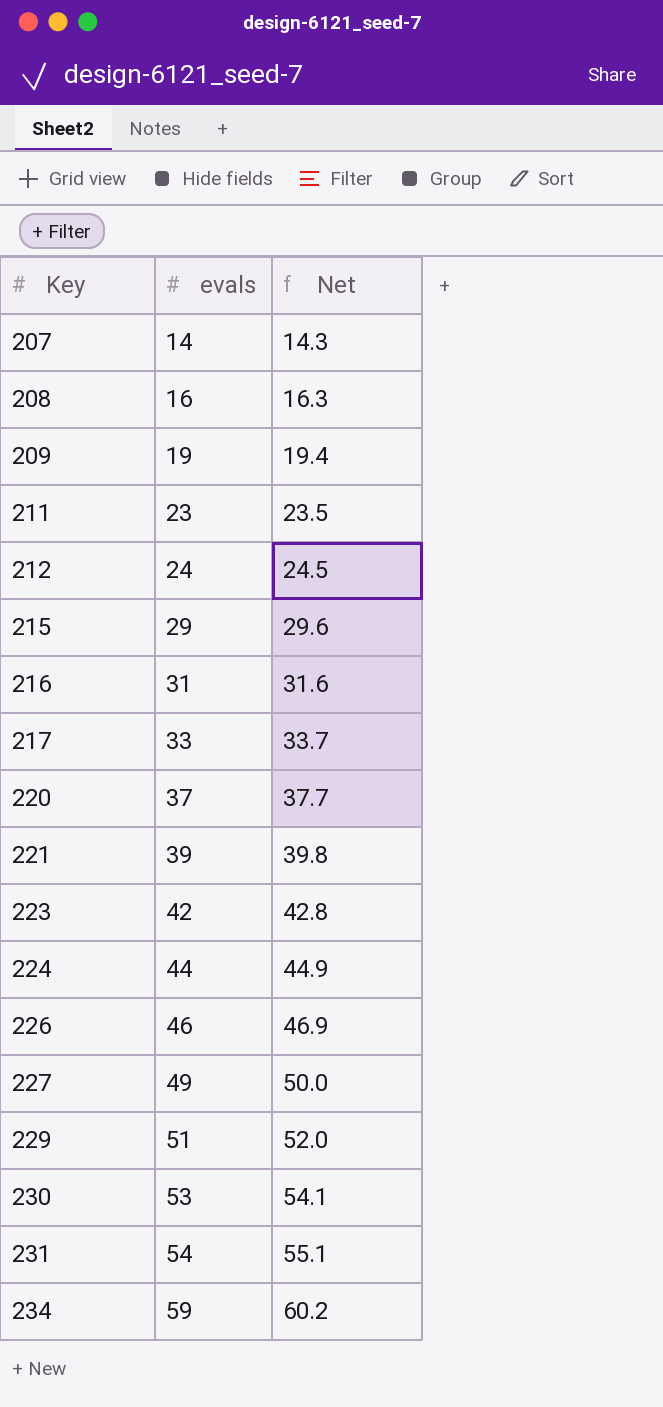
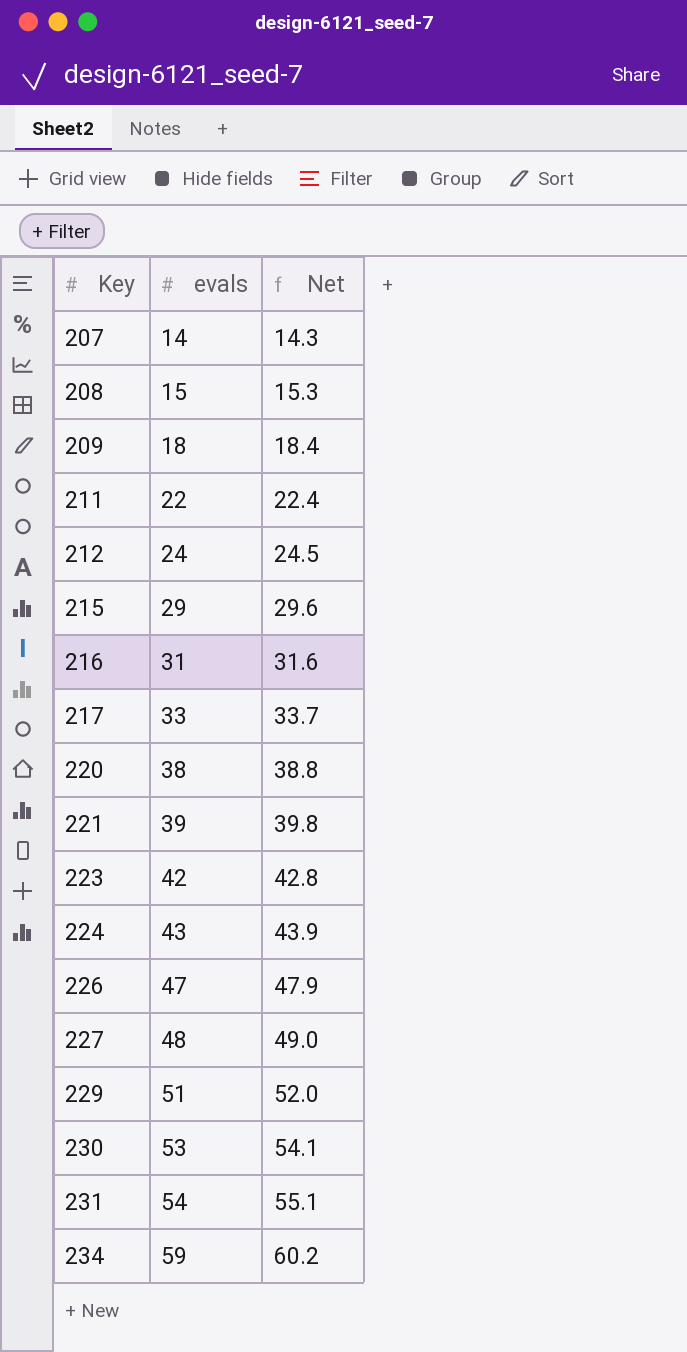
208 | evals: 16 -> 15
208 | Net: 16.3 -> 15.3
209 | evals: 19 -> 18
209 | Net: 19.4 -> 18.4
211 | evals: 23 -> 22
211 | Net: 23.5 -> 22.4
220 | evals: 37 -> 38
220 | Net: 37.7 -> 38.8
224 | evals: 44 -> 43
224 | Net: 44.9 -> 43.9
226 | evals: 46 -> 47
226 | Net: 46.9 -> 47.9
227 | evals: 49 -> 48
227 | Net: 50.0 -> 49.0

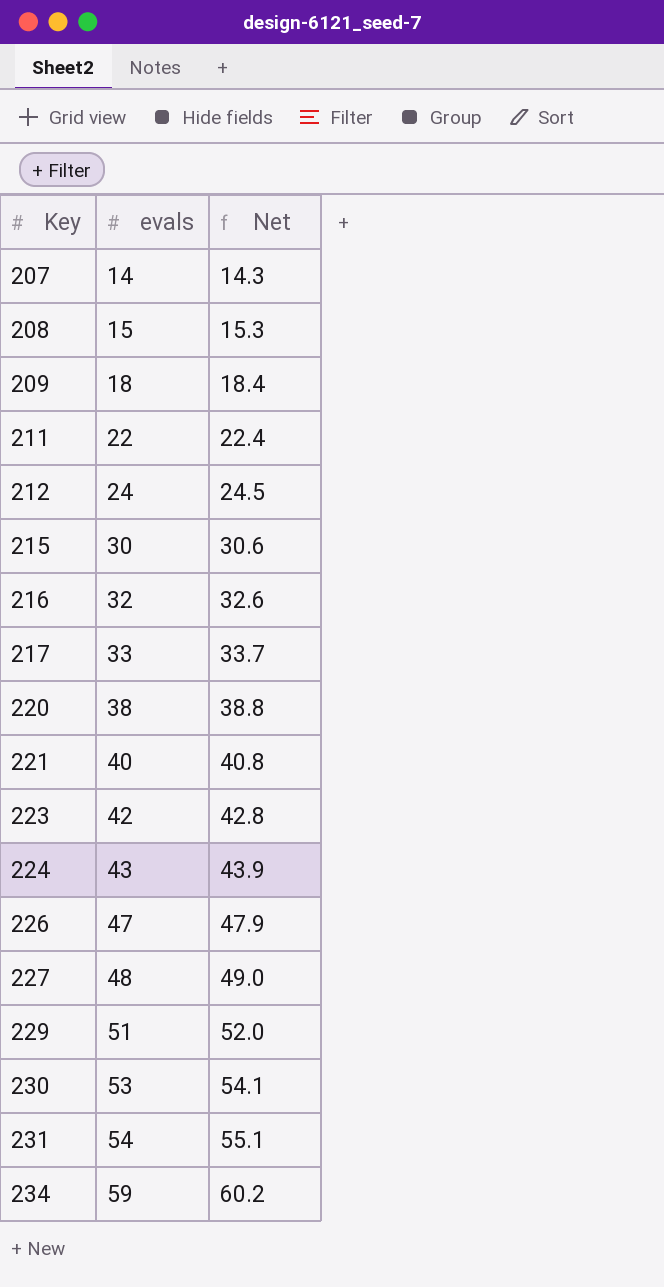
215 | evals: 29 -> 30
215 | Net: 29.6 -> 30.6
216 | evals: 31 -> 32
216 | Net: 31.6 -> 32.6
221 | evals: 39 -> 40
221 | Net: 39.8 -> 40.8

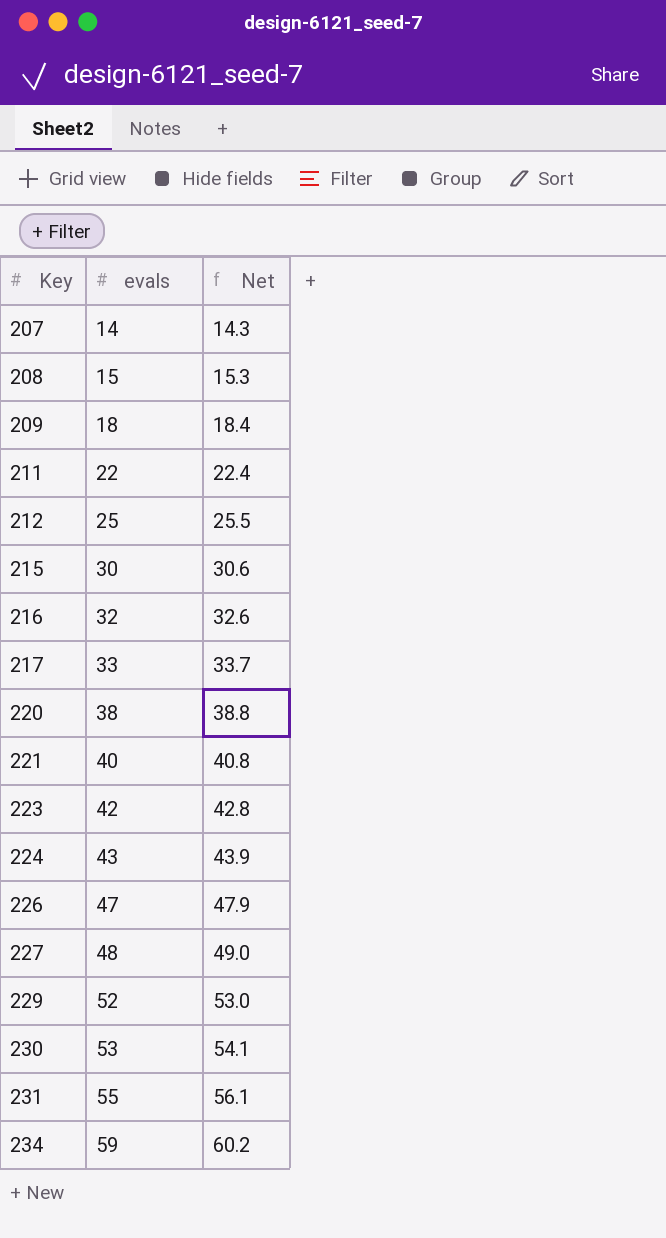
212 | evals: 24 -> 25
212 | Net: 24.5 -> 25.5
229 | evals: 51 -> 52
229 | Net: 52.0 -> 53.0
231 | evals: 54 -> 55
231 | Net: 55.1 -> 56.1

